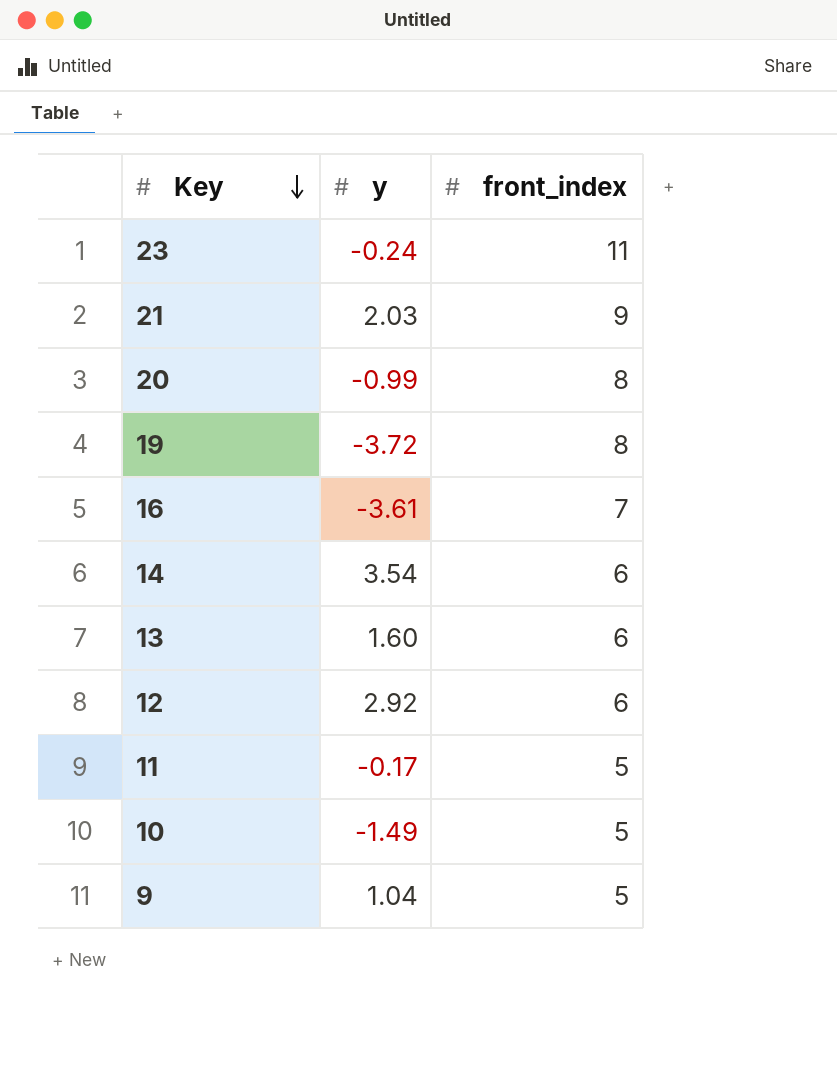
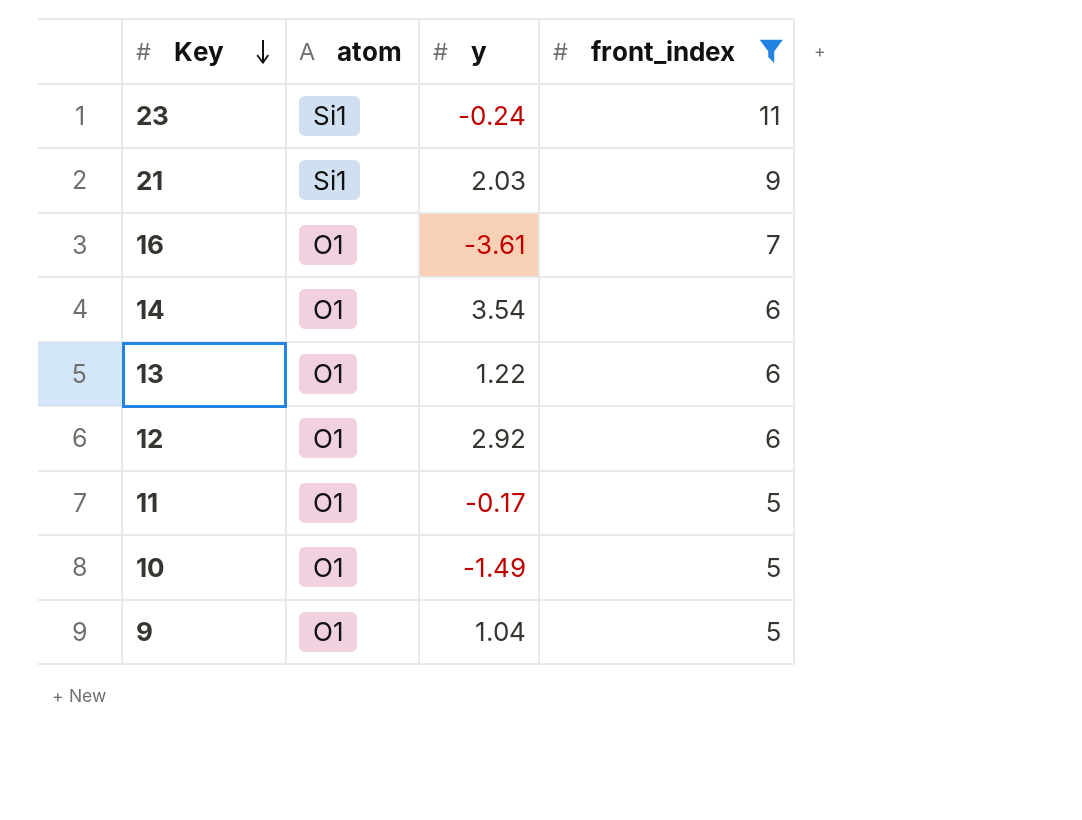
filter: none -> front_index != 8
column atom | position: none -> 2
13 | y: 1.60 -> 1.22

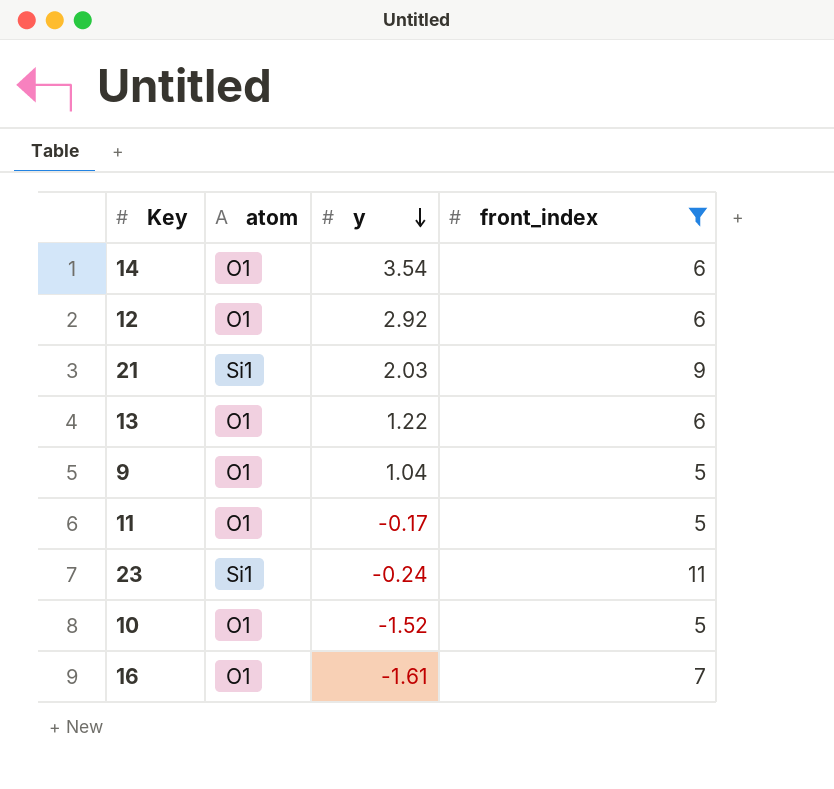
row order: Key descending -> y descending
10 | y: -1.49 -> -1.52
16 | y: -3.61 -> -1.61

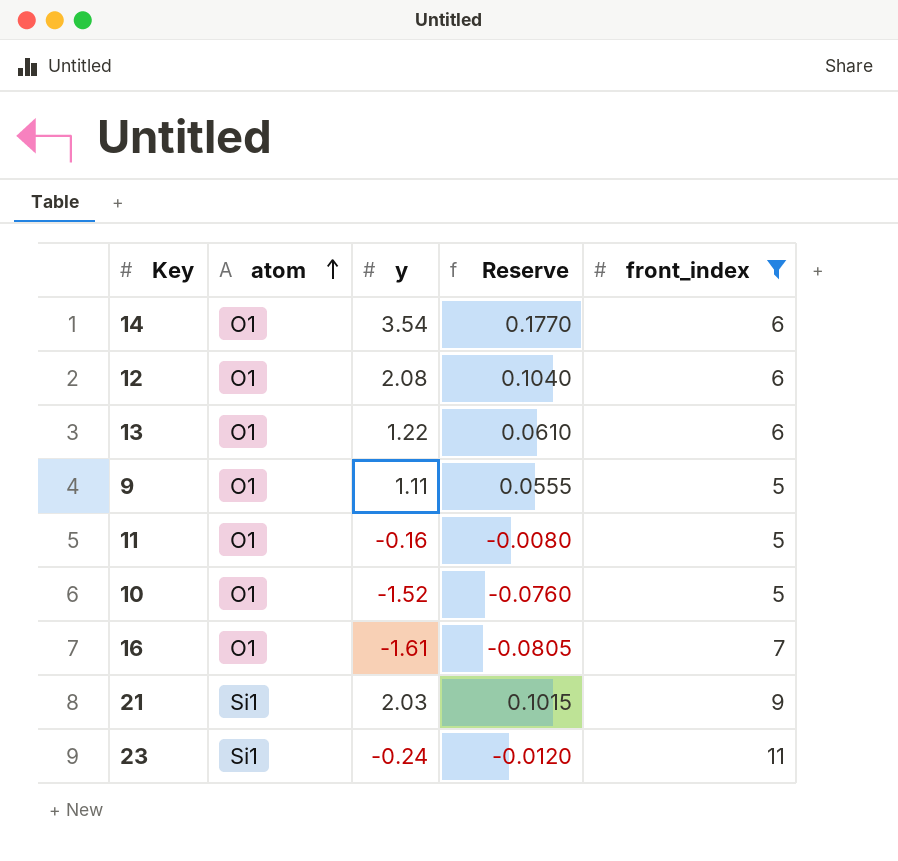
row order: y descending -> atom ascending
column Reserve | formula: none -> [y] * 0.05
12 | y: 2.92 -> 2.08
9 | y: 1.04 -> 1.11
11 | y: -0.17 -> -0.16

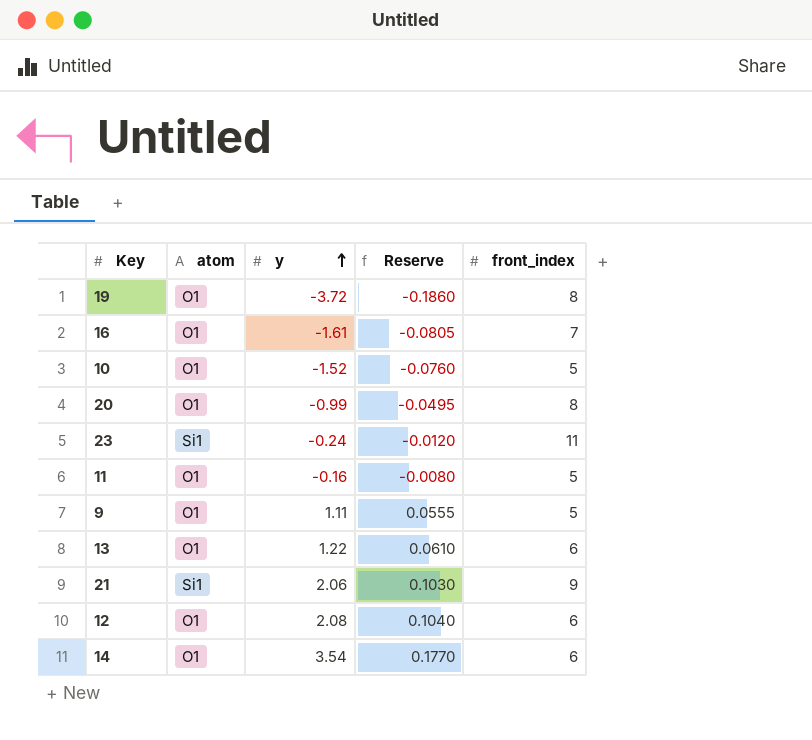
filter: front_index != 8 -> none
row order: atom ascending -> y ascending
21 | y: 2.03 -> 2.06
21 | Reserve: 0.1015 -> 0.1030

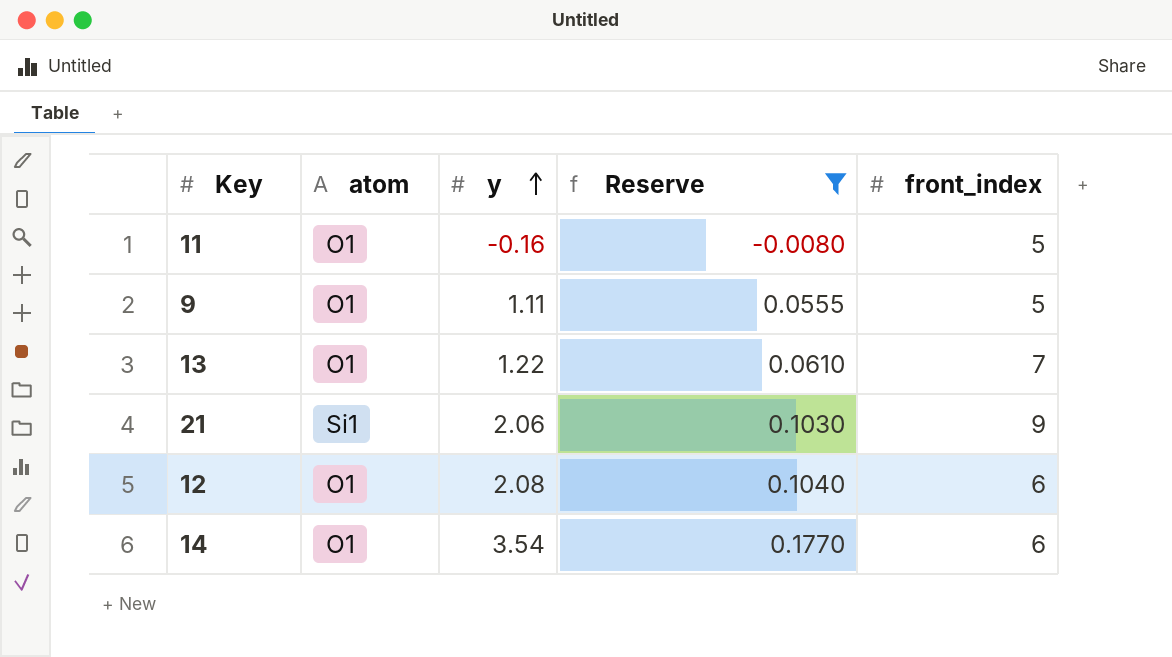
filter: none -> Reserve >= -0.0080
13 | front_index: 6 -> 7

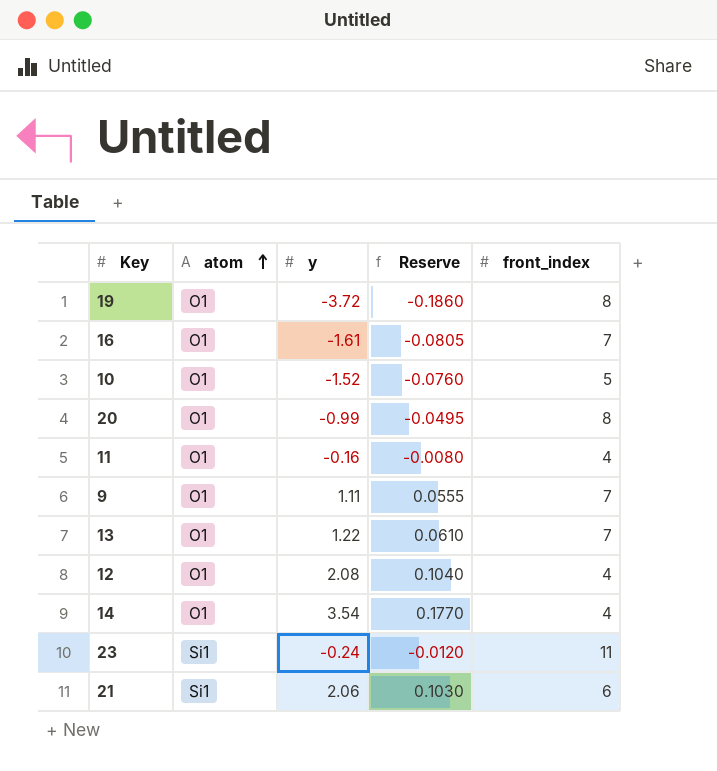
filter: Reserve >= -0.0080 -> none
row order: y ascending -> atom ascending
11 | front_index: 5 -> 4
9 | front_index: 5 -> 7
12 | front_index: 6 -> 4
14 | front_index: 6 -> 4
21 | front_index: 9 -> 6

